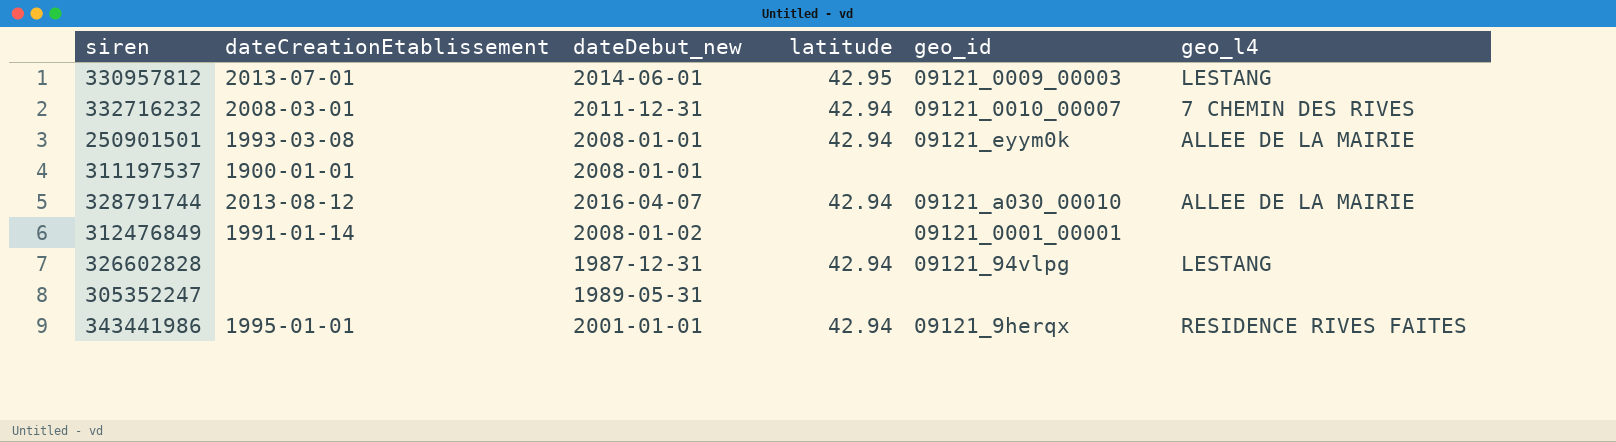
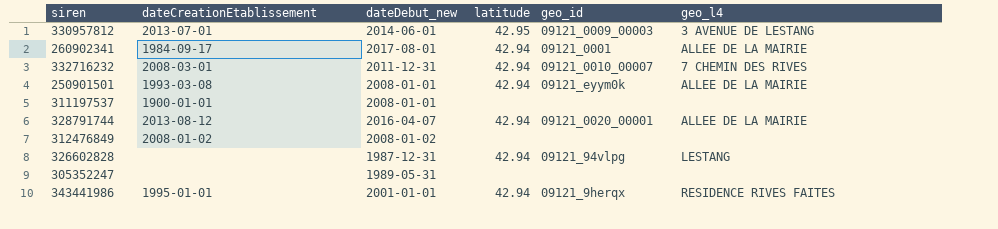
330957812 | geo_l4: LESTANG -> 3 AVENUE DE LESTANG
row 260902341: none -> 1984-09-17 | 2017-08-01 | 42.94 | 09121_0001 | ALLEE DE LA MAIRIE
328791744 | geo_id: 09121_a030_00010 -> 09121_0020_00001
312476849 | dateCreationEtablissement: 1991-01-14 -> 2008-01-02
312476849 | geo_id: 09121_0001_00001 -> none

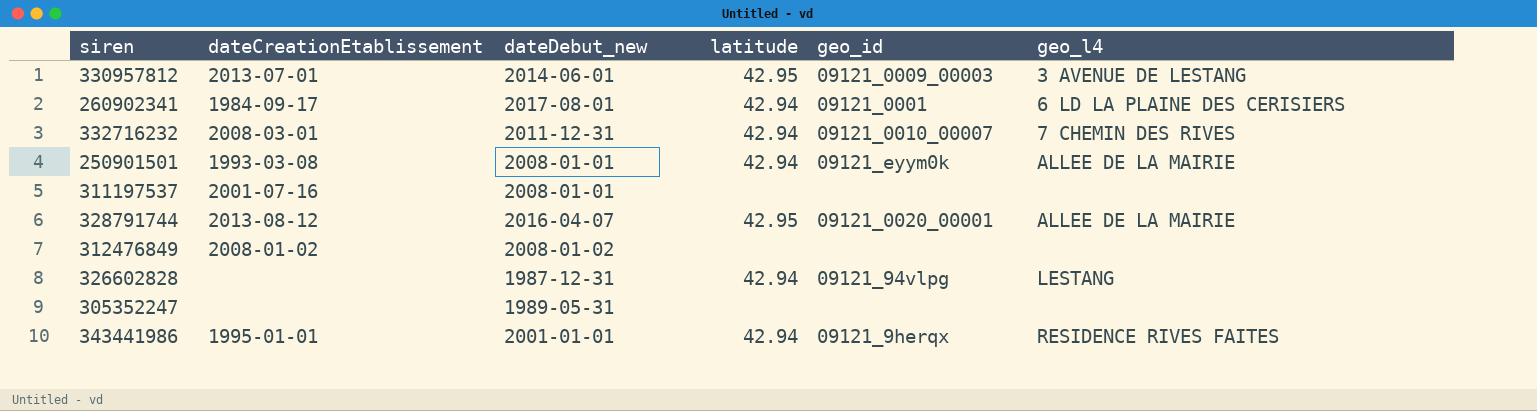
260902341 | geo_l4: ALLEE DE LA MAIRIE -> 6 LD LA PLAINE DES CERISIERS
311197537 | dateCreationEtablissement: 1900-01-01 -> 2001-07-16
328791744 | latitude: 42.94 -> 42.95

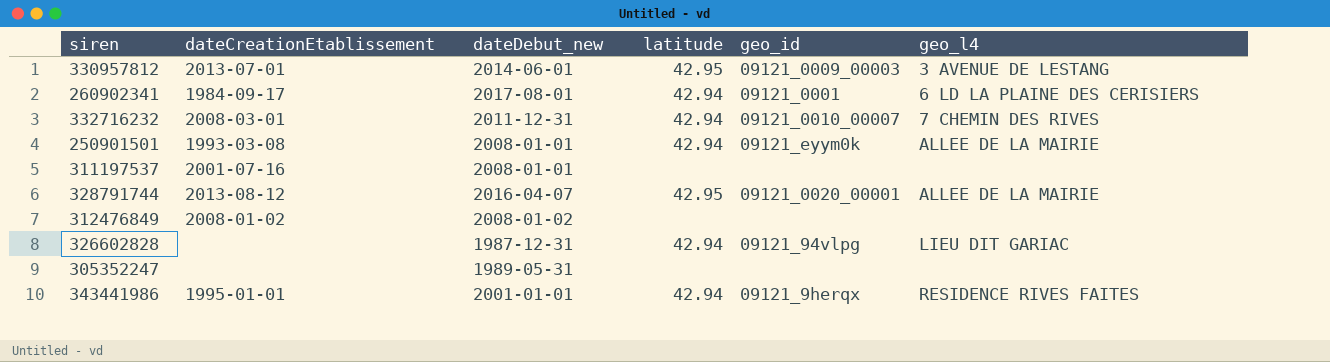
326602828 | geo_l4: LESTANG -> LIEU DIT GARIAC

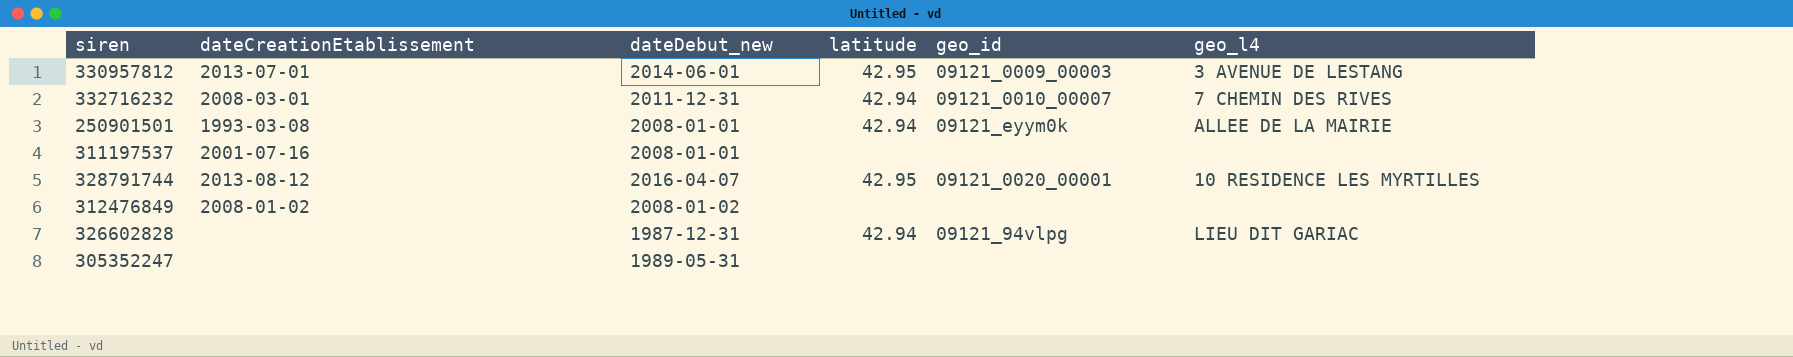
row 260902341: 1984-09-17 | 2017-08-01 | 42.94 | 09121_0001 | 6 LD LA PLAINE DES CERISIERS -> none
row 343441986: 1995-01-01 | 2001-01-01 | 42.94 | 09121_9herqx | RESIDENCE RIVES FAITES -> none
328791744 | geo_l4: ALLEE DE LA MAIRIE -> 10 RESIDENCE LES MYRTILLES

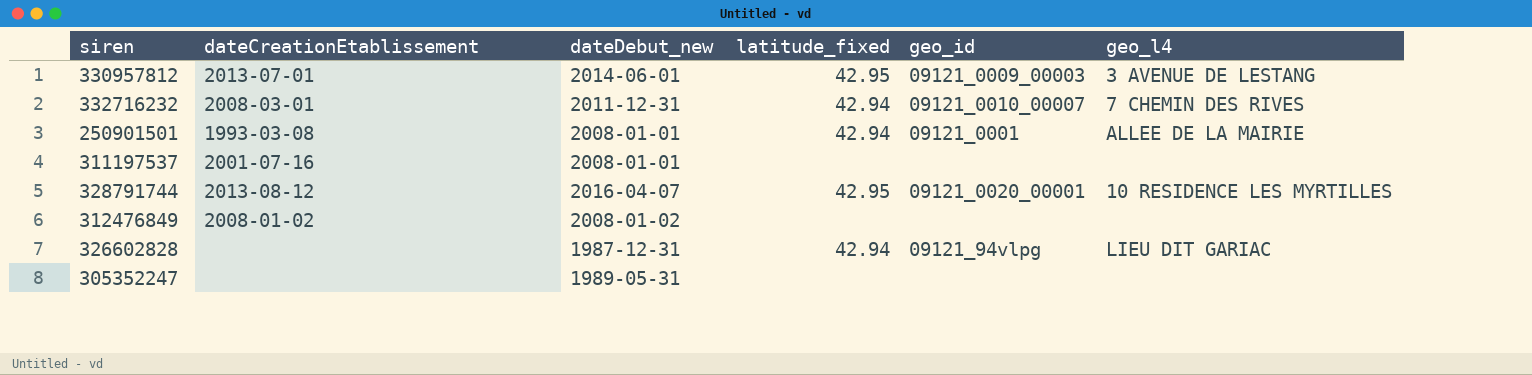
column name: latitude -> latitude_fixed
250901501 | geo_id: 09121_eyym0k -> 09121_0001

